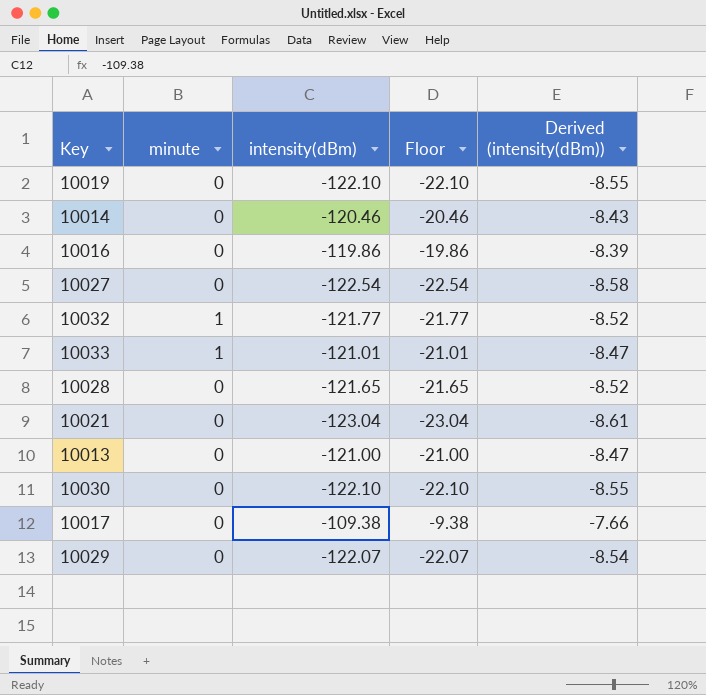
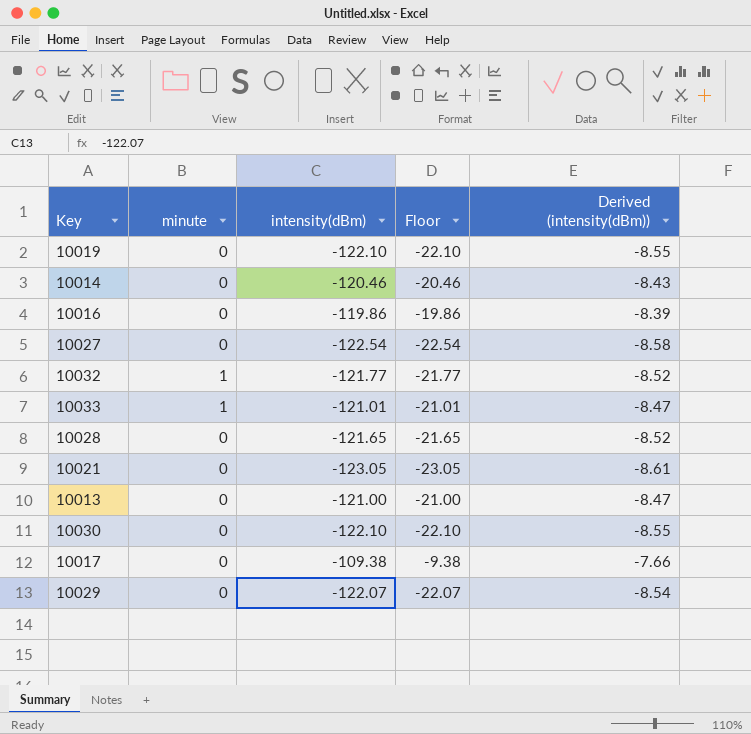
10021 | intensity(dBm): -123.04 -> -123.05
10021 | Floor: -23.04 -> -23.05

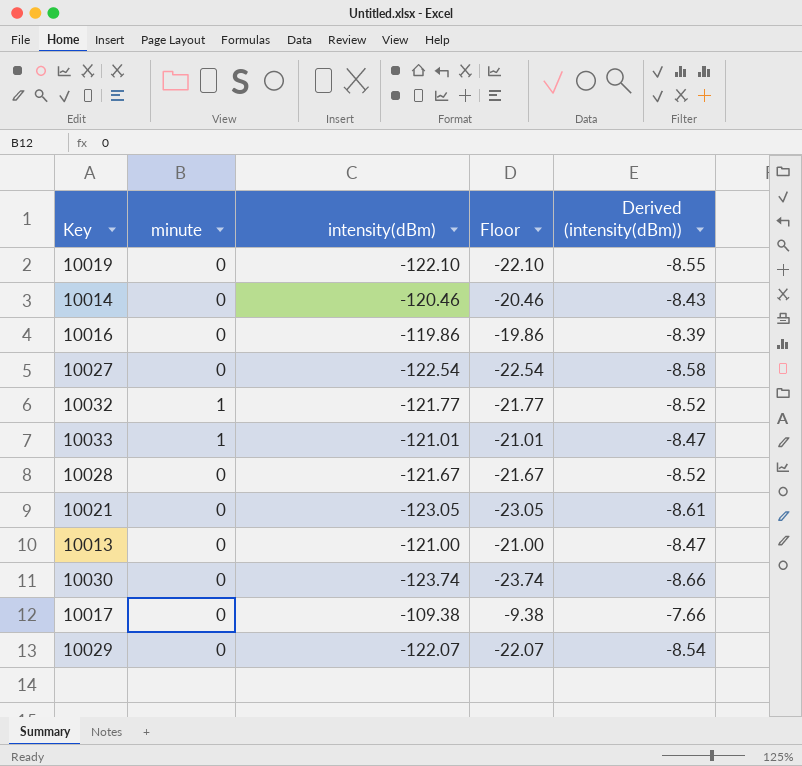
10028 | intensity(dBm): -121.65 -> -121.67
10028 | Floor: -21.65 -> -21.67
10030 | intensity(dBm): -122.10 -> -123.74
10030 | Floor: -22.10 -> -23.74
10030 | Derived (intensity(dBm)): -8.55 -> -8.66

